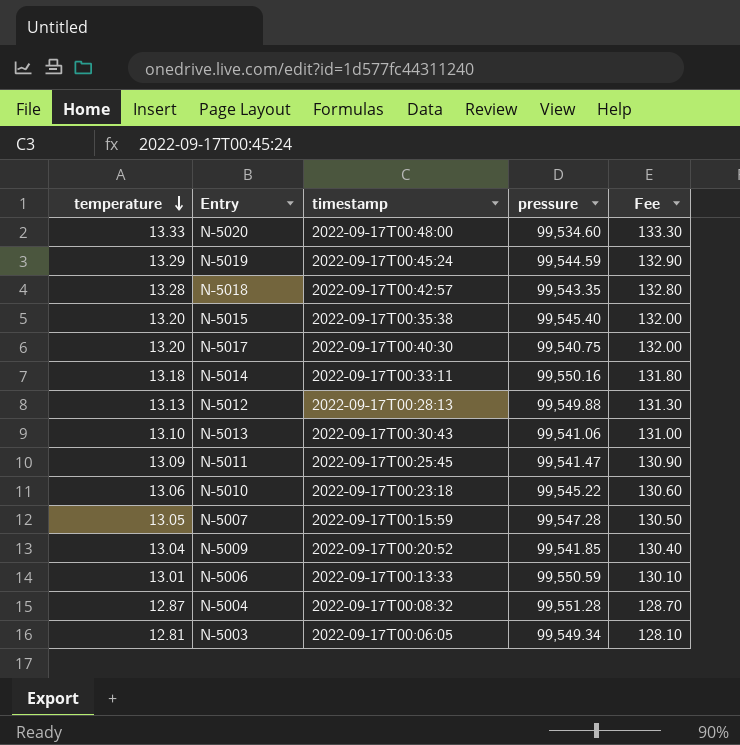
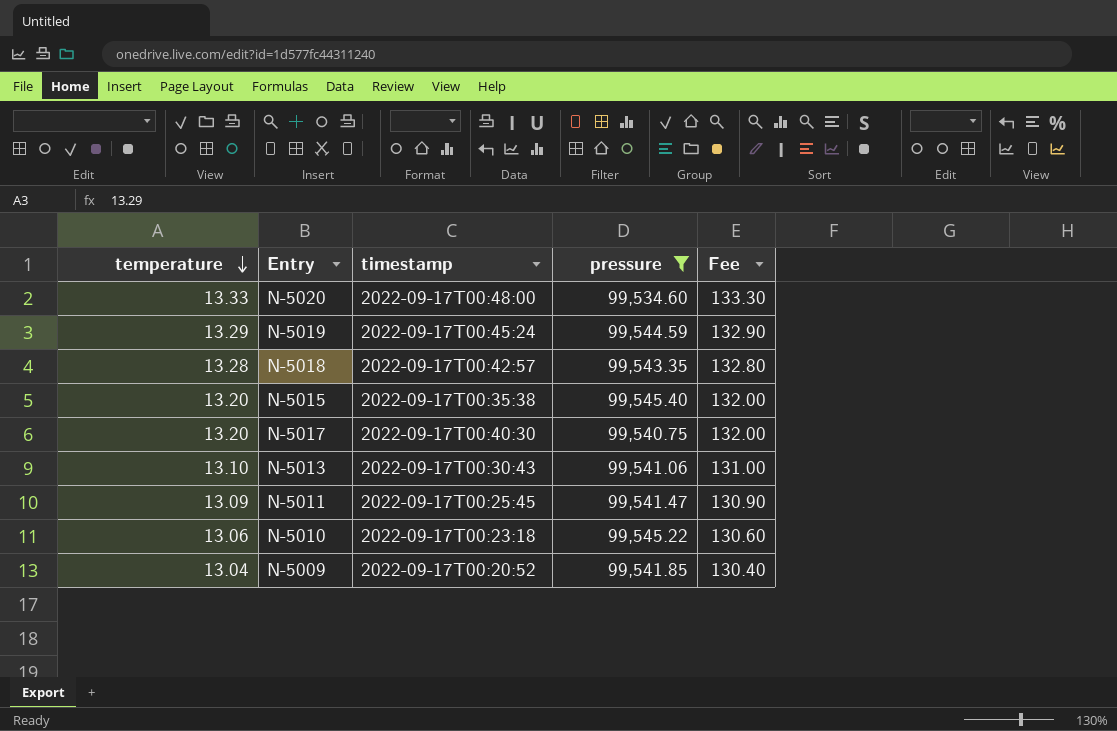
filter: none -> pressure <= 99,545.40

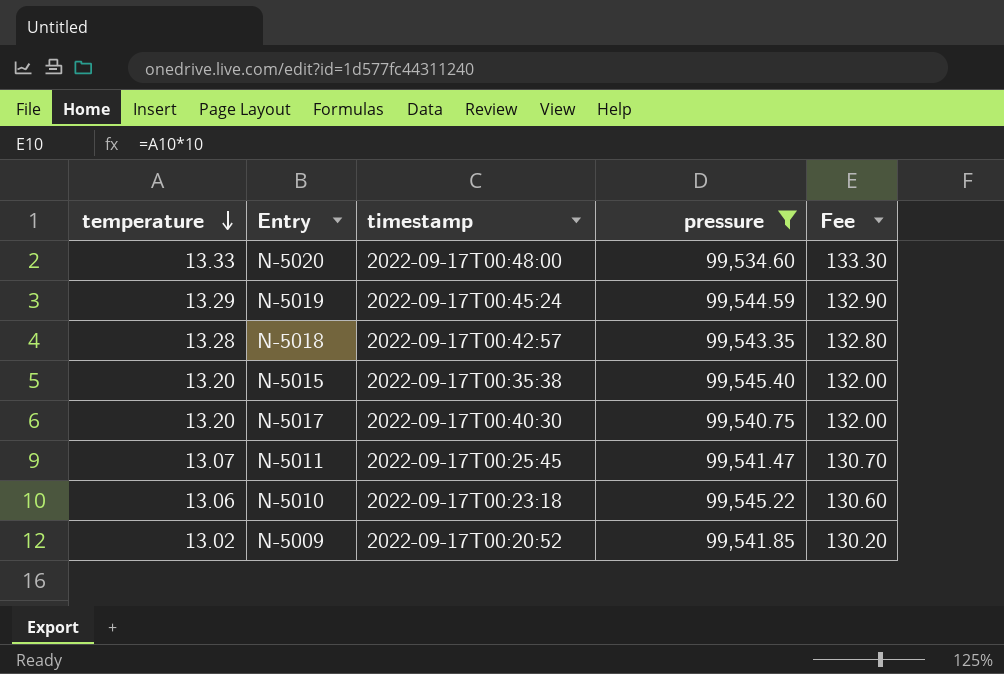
row N-5013: 13.10 | 2022-09-17T00:30:43 | 99,541.06 | 131.00 -> none
N-5011 | temperature: 13.09 -> 13.07
N-5011 | Fee: 130.90 -> 130.70
N-5009 | temperature: 13.04 -> 13.02
N-5009 | Fee: 130.40 -> 130.20

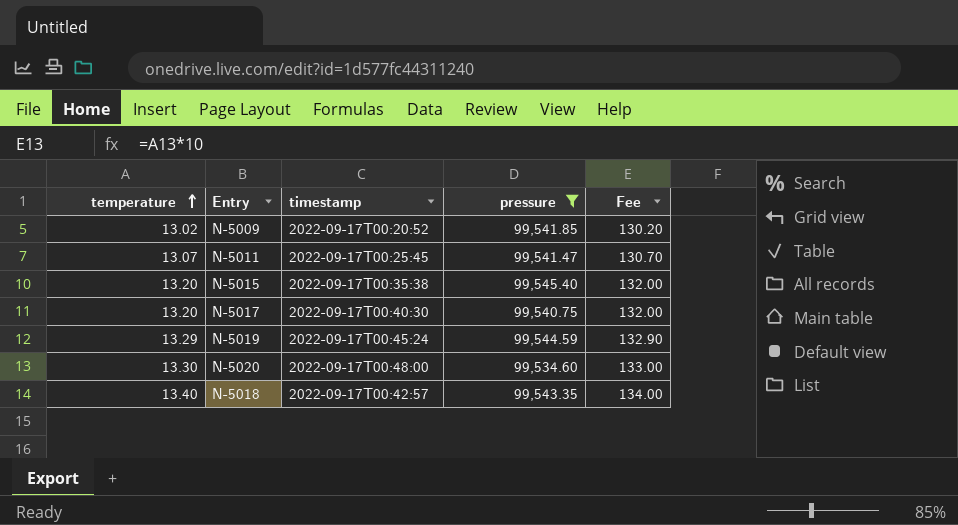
row order: temperature descending -> temperature ascending
row N-5010: 13.06 | 2022-09-17T00:23:18 | 99,545.22 | 130.60 -> none
N-5020 | temperature: 13.33 -> 13.30
N-5020 | Fee: 133.30 -> 133.00
N-5018 | temperature: 13.28 -> 13.40
N-5018 | Fee: 132.80 -> 134.00

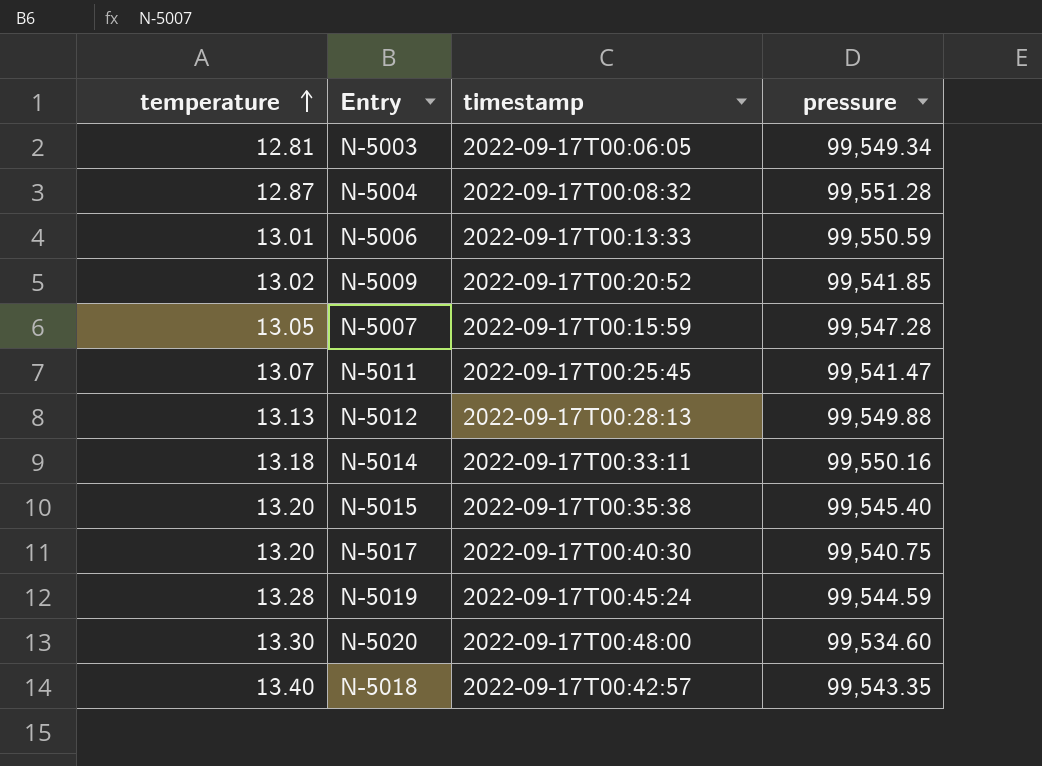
filter: pressure <= 99,545.40 -> none
column Fee | formula: [temperature] * 10 -> none
N-5019 | temperature: 13.29 -> 13.28

